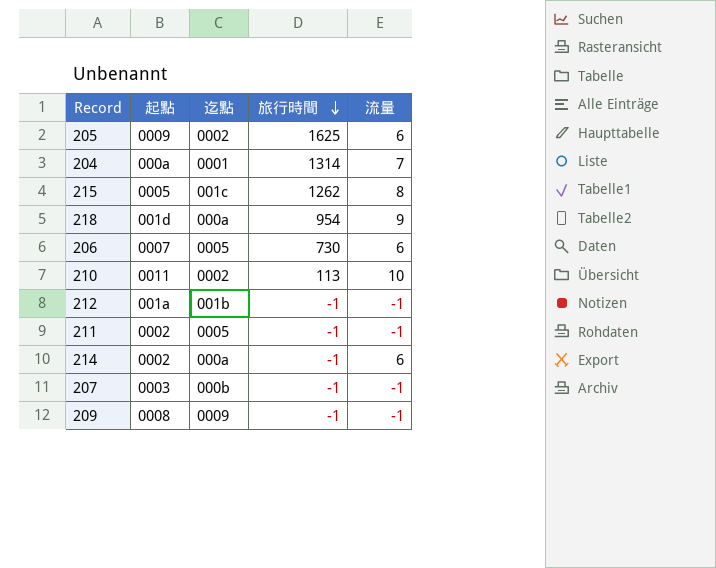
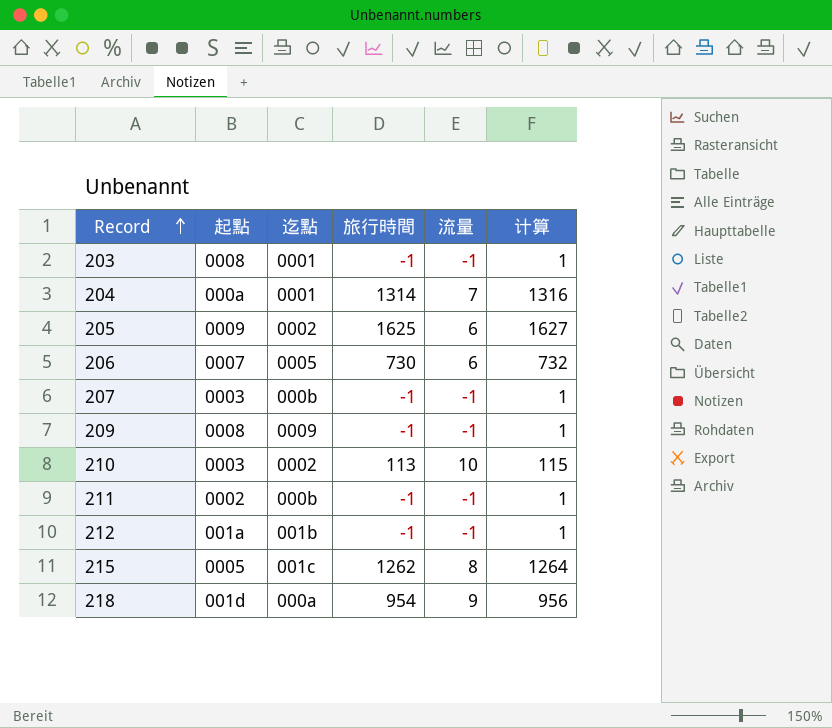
row order: 旅行時間 descending -> Record ascending
column 计算 | formula: none -> [旅行時間] + 2
row 214: 0002 | 000a | -1 | 6 -> none
row 203: none -> 0008 | 0001 | -1 | -1 | 1
210 | 起點: 0011 -> 0003
211 | 迄點: 0005 -> 000b

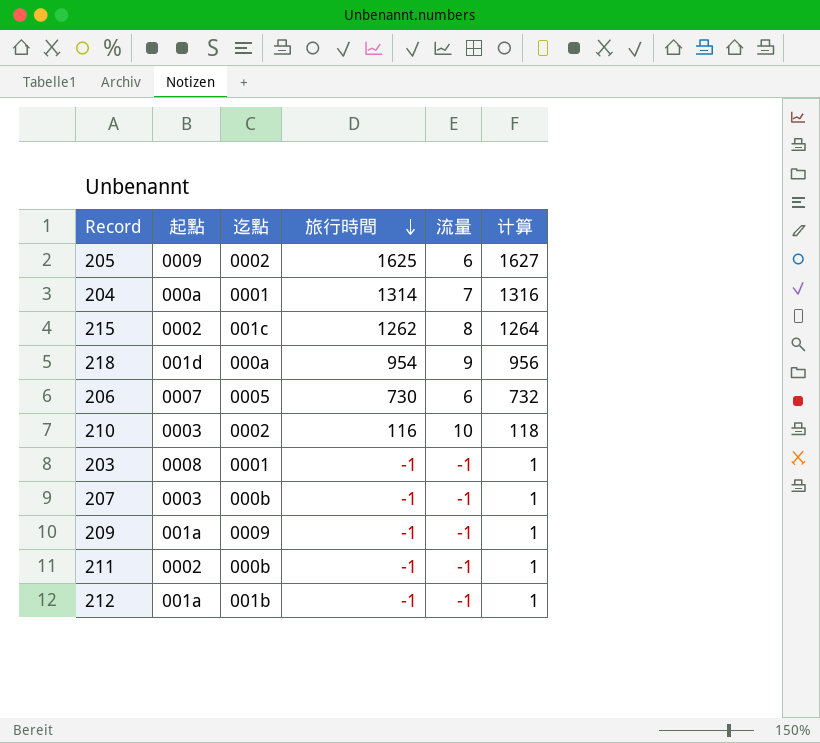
row order: Record ascending -> 旅行時間 descending
215 | 起點: 0005 -> 0002
210 | 旅行時間: 113 -> 116
210 | 计算: 115 -> 118
209 | 起點: 0008 -> 001a

